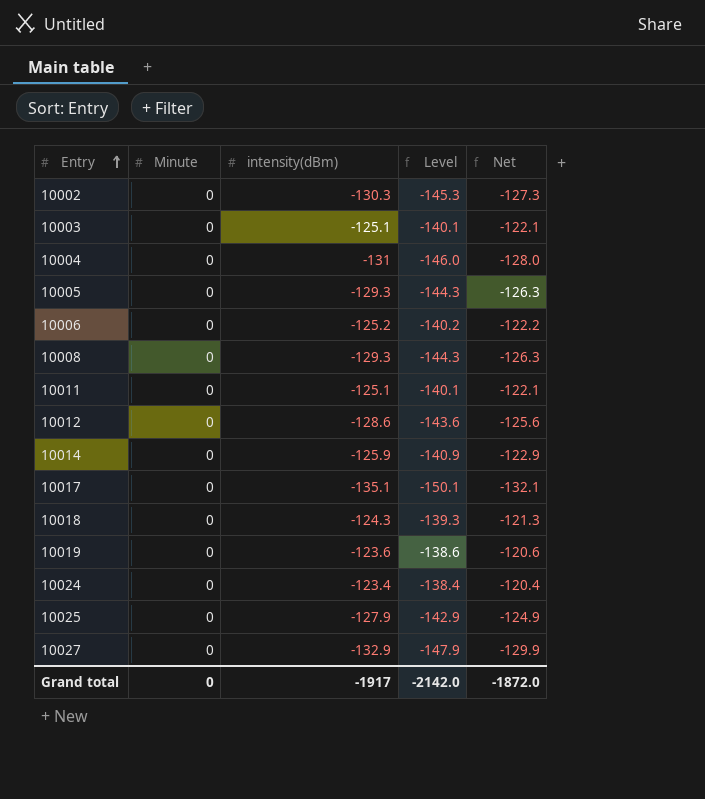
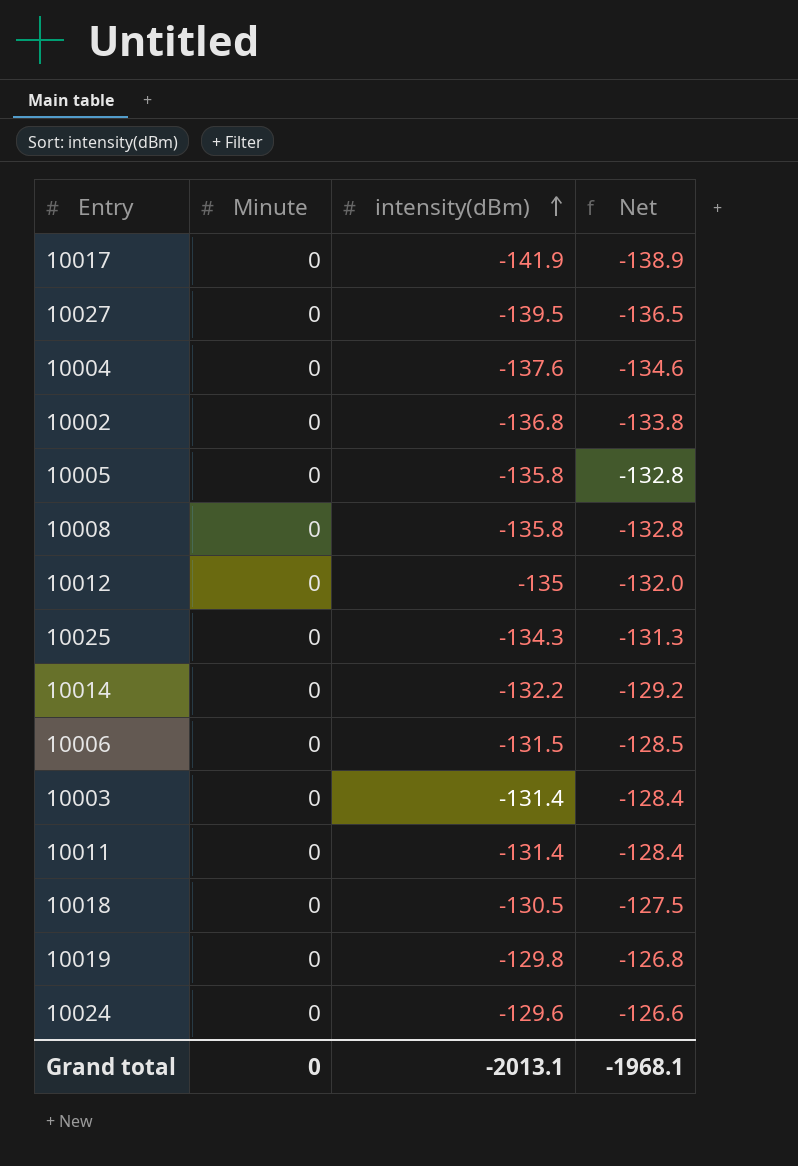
row order: Entry ascending -> intensity(dBm) ascending
column Level | formula: [intensity(dBm)] - 15 -> none
10017 | intensity(dBm): -135.1 -> -141.9
10017 | Net: -132.1 -> -138.9
10027 | intensity(dBm): -132.9 -> -139.5
10027 | Net: -129.9 -> -136.5
10004 | intensity(dBm): -131 -> -137.6
10004 | Net: -128.0 -> -134.6
10002 | intensity(dBm): -130.3 -> -136.8
10002 | Net: -127.3 -> -133.8
10005 | intensity(dBm): -129.3 -> -135.8
10005 | Net: -126.3 -> -132.8
10008 | intensity(dBm): -129.3 -> -135.8
10008 | Net: -126.3 -> -132.8
10012 | intensity(dBm): -128.6 -> -135
10012 | Net: -125.6 -> -132.0
10025 | intensity(dBm): -127.9 -> -134.3
10025 | Net: -124.9 -> -131.3
10014 | intensity(dBm): -125.9 -> -132.2
10014 | Net: -122.9 -> -129.2
10006 | intensity(dBm): -125.2 -> -131.5
10006 | Net: -122.2 -> -128.5
10003 | intensity(dBm): -125.1 -> -131.4
10003 | Net: -122.1 -> -128.4
10011 | intensity(dBm): -125.1 -> -131.4
10011 | Net: -122.1 -> -128.4
10018 | intensity(dBm): -124.3 -> -130.5
10018 | Net: -121.3 -> -127.5
10019 | intensity(dBm): -123.6 -> -129.8
10019 | Net: -120.6 -> -126.8
10024 | intensity(dBm): -123.4 -> -129.6
10024 | Net: -120.4 -> -126.6
Grand total | intensity(dBm): -1917 -> -2013.1
Grand total | Net: -1872.0 -> -1968.1

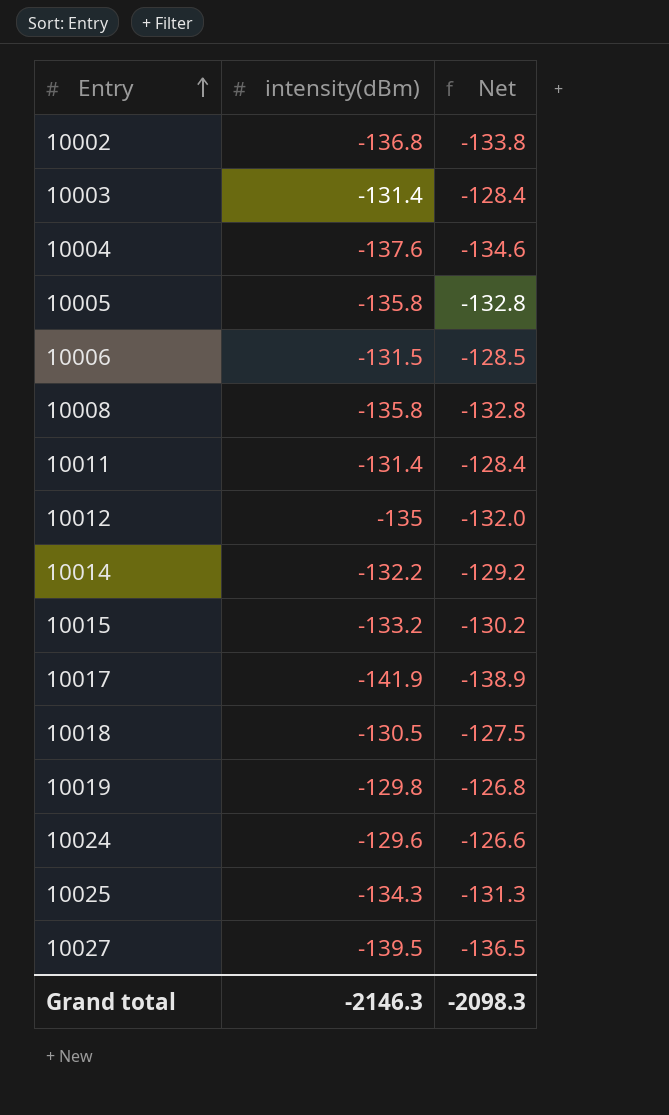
row order: intensity(dBm) ascending -> Entry ascending
column Minute | position: 2 -> none
row 10015: none -> -133.2 | -130.2
Grand total | intensity(dBm): -2013.1 -> -2146.3
Grand total | Net: -1968.1 -> -2098.3

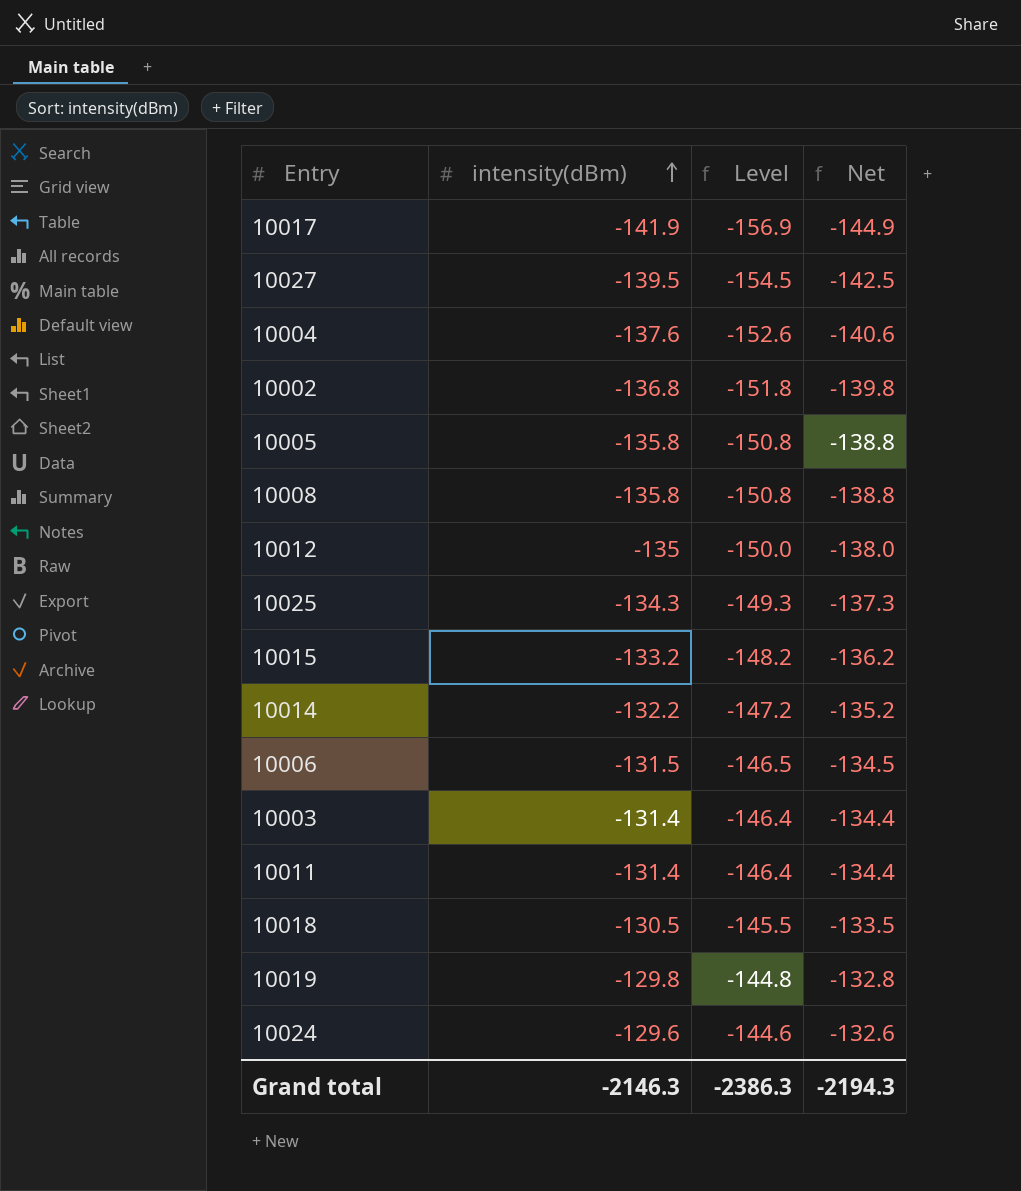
row order: Entry ascending -> intensity(dBm) ascending
column Level | formula: none -> [intensity(dBm)] - 15
column Net | formula: [intensity(dBm)] + 3 -> [intensity(dBm)] - 3
Grand total | Net: -2098.3 -> -2194.3

